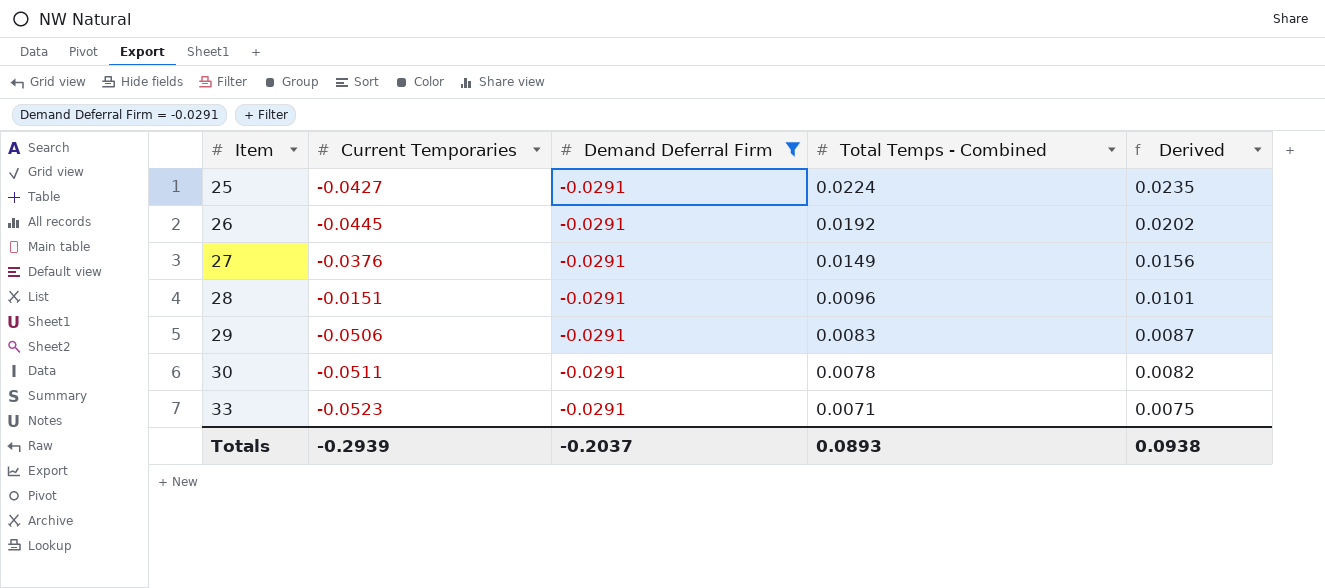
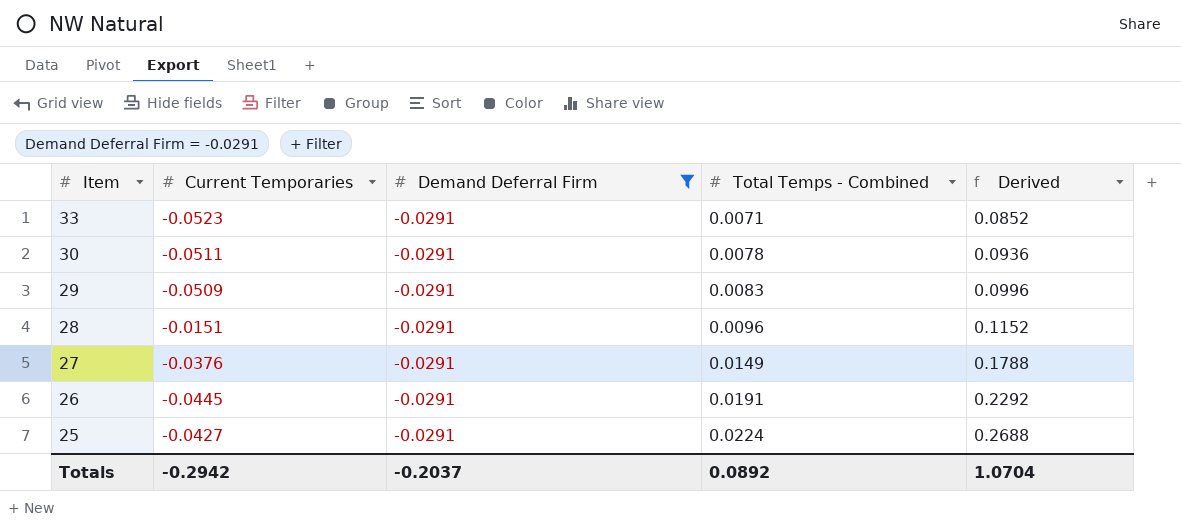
row order: Item ascending -> Item descending
column Derived | formula: [Total Temps - Combined] * 1.05 -> [Total Temps - Combined] * 12
29 | Current Temporaries: -0.0506 -> -0.0509
26 | Total Temps - Combined: 0.0192 -> 0.0191
Totals | Current Temporaries: -0.2939 -> -0.2942
Totals | Total Temps - Combined: 0.0893 -> 0.0892
Totals | Derived: 0.0938 -> 1.0704

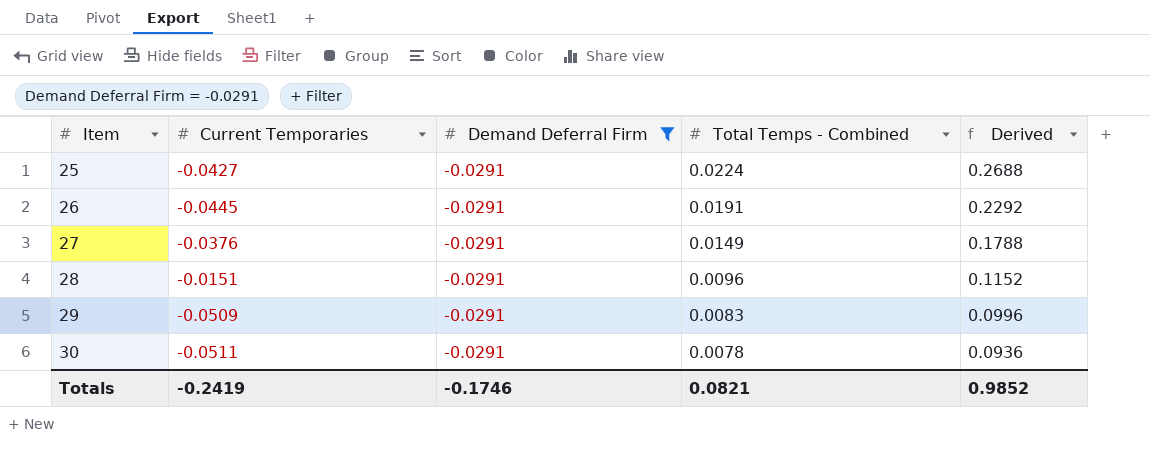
row order: Item descending -> Item ascending
row 33: -0.0523 | -0.0291 | 0.0071 | 0.0852 -> none
Totals | Current Temporaries: -0.2942 -> -0.2419
Totals | Demand Deferral Firm: -0.2037 -> -0.1746
Totals | Total Temps - Combined: 0.0892 -> 0.0821
Totals | Derived: 1.0704 -> 0.9852

